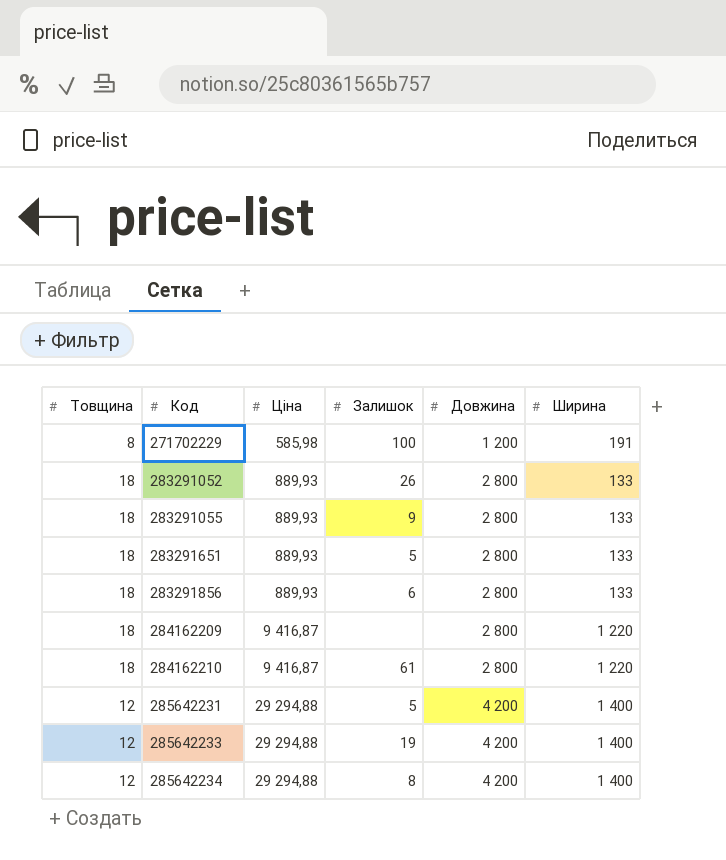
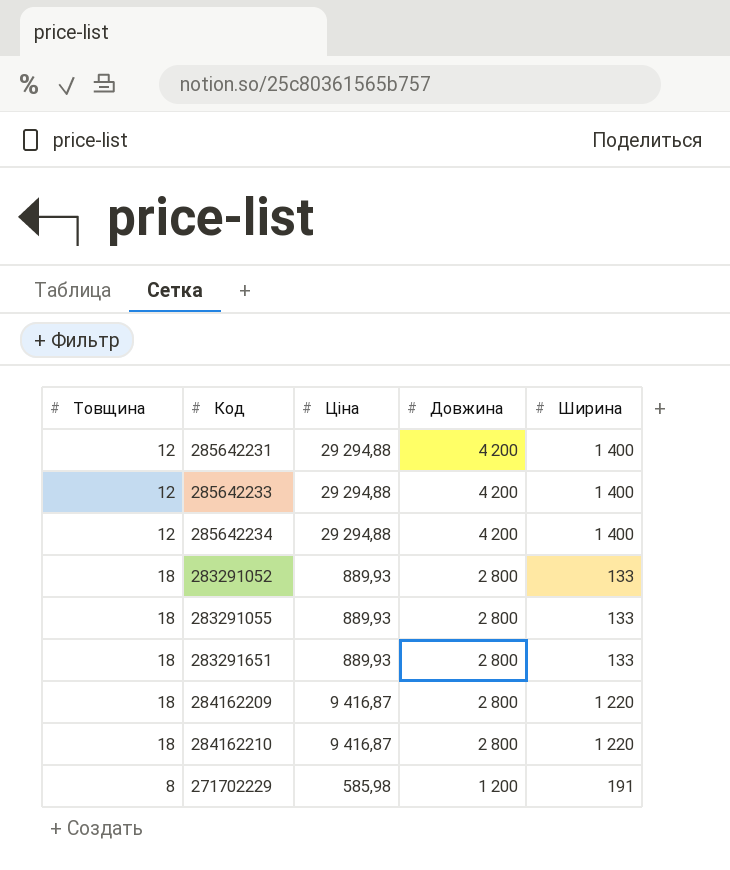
row order: Код ascending -> Довжина descending
column Залишок | position: 4 -> none
row 283291856: 18 | 889,93 | 6 | 2 800 | 133 -> none

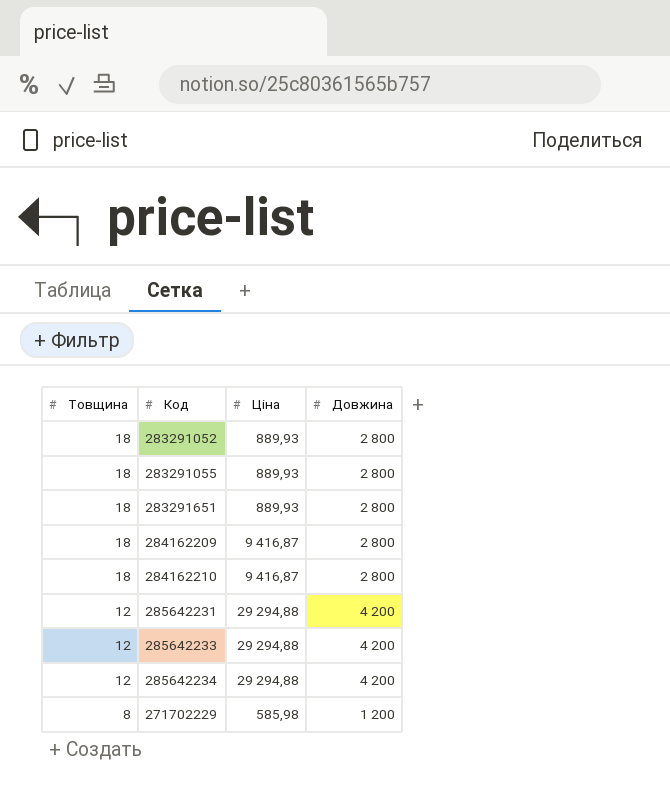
row order: Довжина descending -> Товщина descending
column Ширина | position: 5 -> none

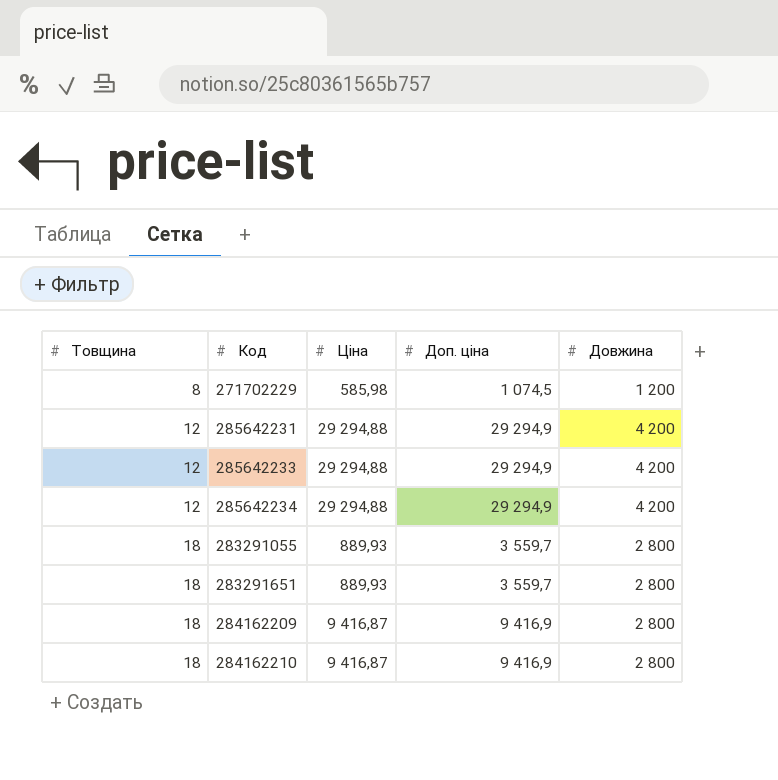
row order: Товщина descending -> Товщина ascending
column Доп. ціна | position: none -> 4
row 283291052: 18 | 889,93 | 2 800 -> none

